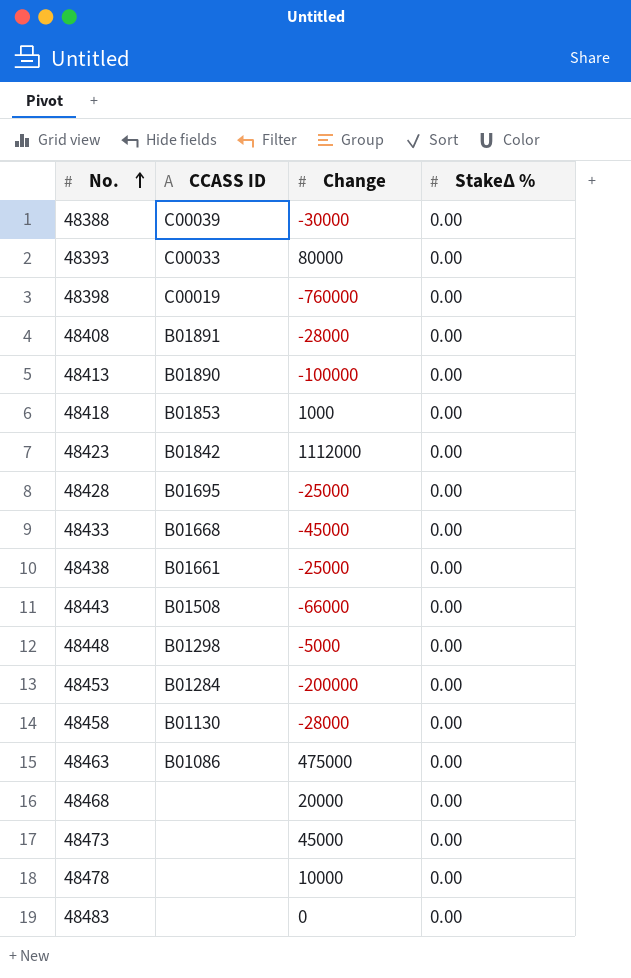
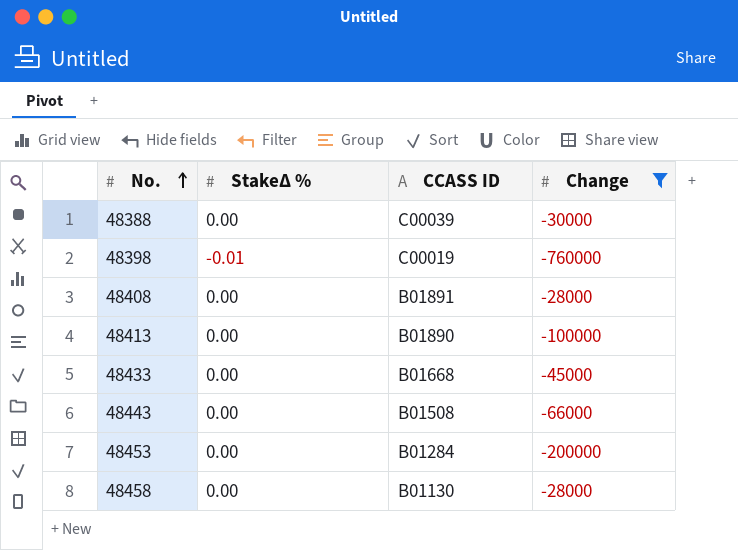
filter: none -> Change <= -28000
column StakeΔ % | position: 4 -> 2
48398 | StakeΔ %: 0.00 -> -0.01

